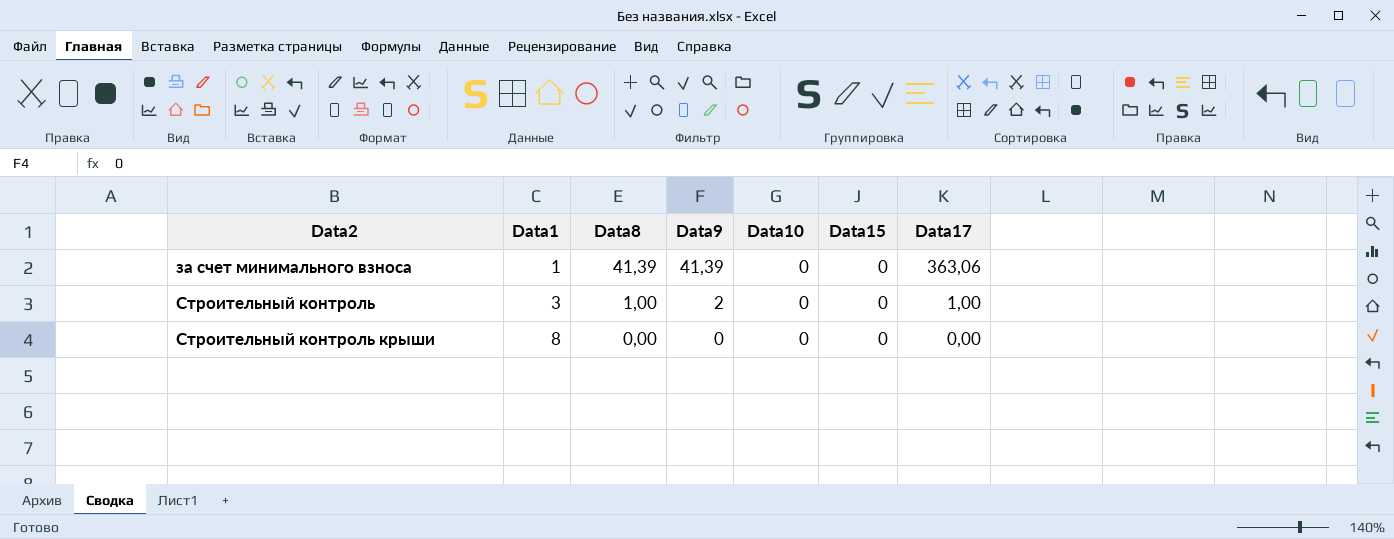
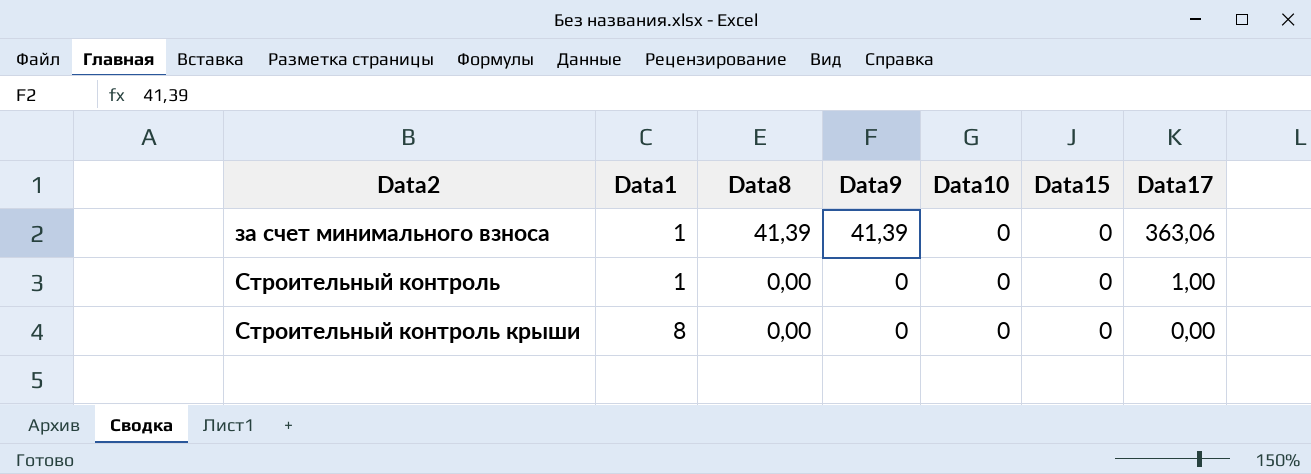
Строительный контроль | Data1: 3 -> 1
Строительный контроль | Data8: 1,00 -> 0,00
Строительный контроль | Data9: 2 -> 0

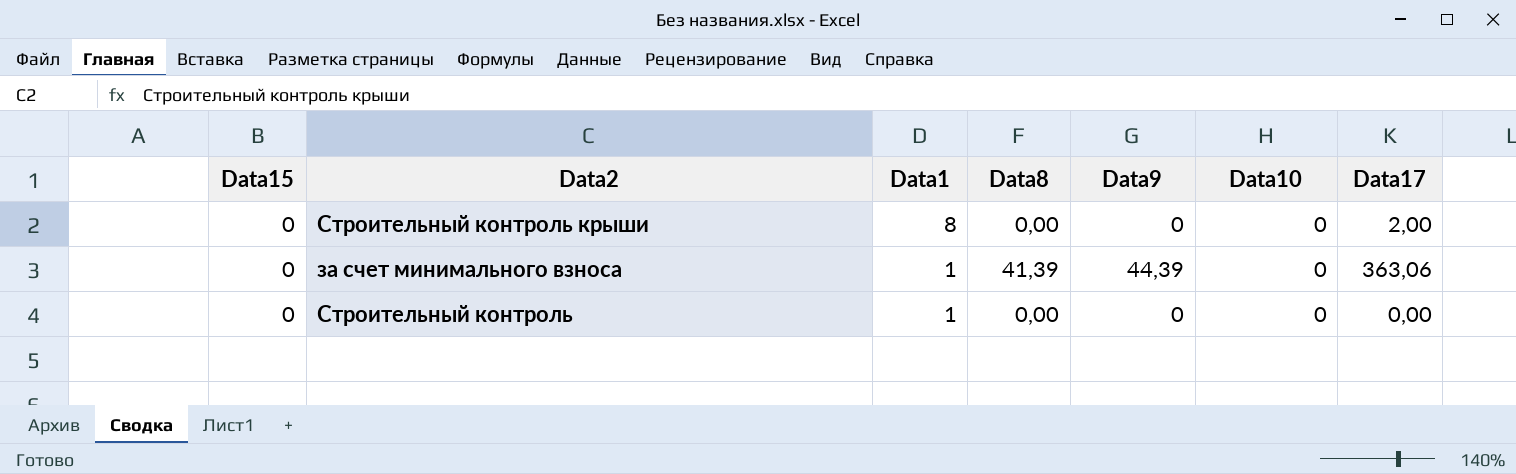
row order: Data2 ascending -> Data1 descending
column Data15 | position: 6 -> 1
Строительный контроль крыши | Data17: 0,00 -> 2,00
за счет минимального взноса | Data9: 41,39 -> 44,39
Строительный контроль | Data17: 1,00 -> 0,00

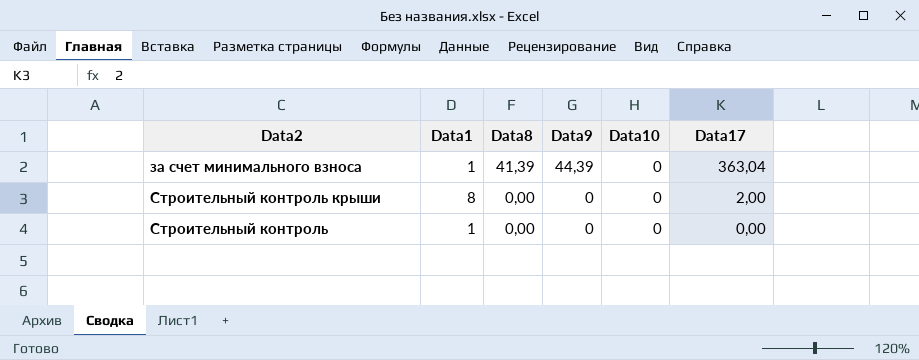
row order: Data1 descending -> Data8 descending
column Data15 | position: 1 -> none
за счет минимального взноса | Data17: 363,06 -> 363,04

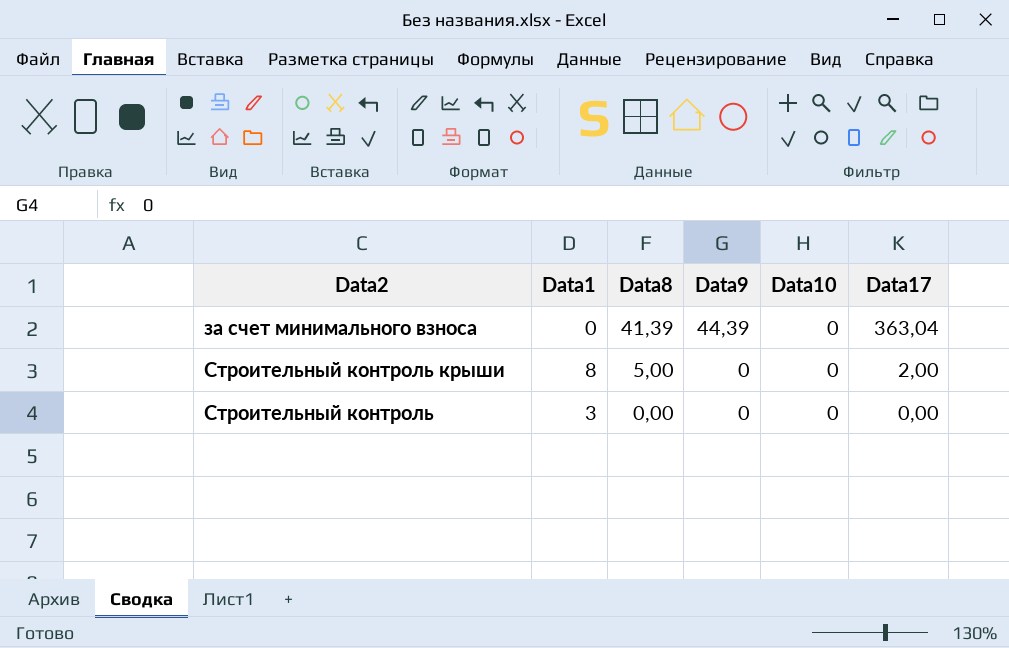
за счет минимального взноса | Data1: 1 -> 0
Строительный контроль крыши | Data8: 0,00 -> 5,00
Строительный контроль | Data1: 1 -> 3

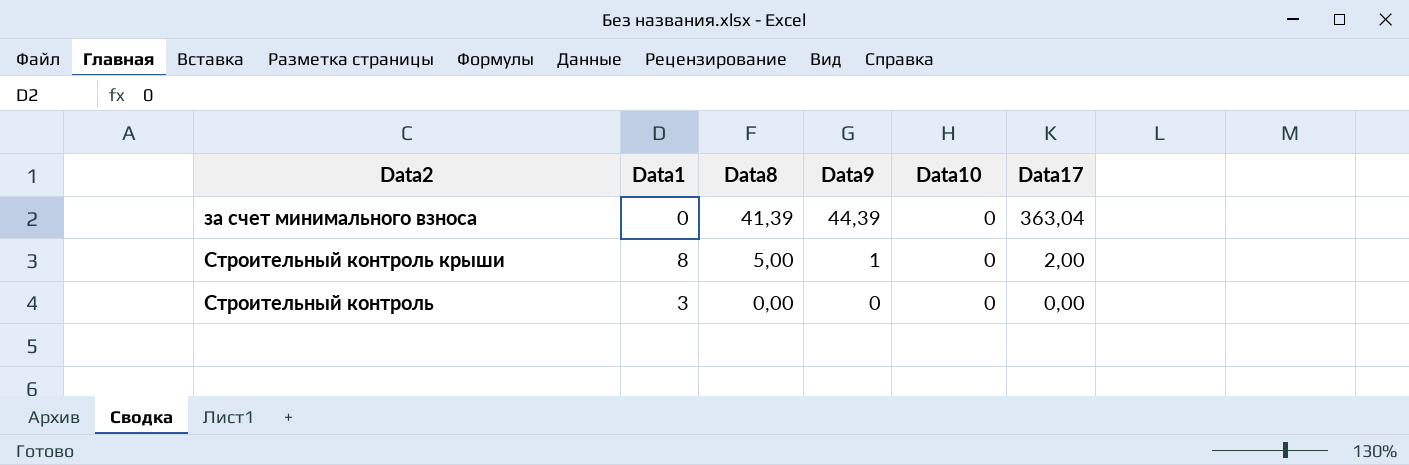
Строительный контроль крыши | Data9: 0 -> 1

